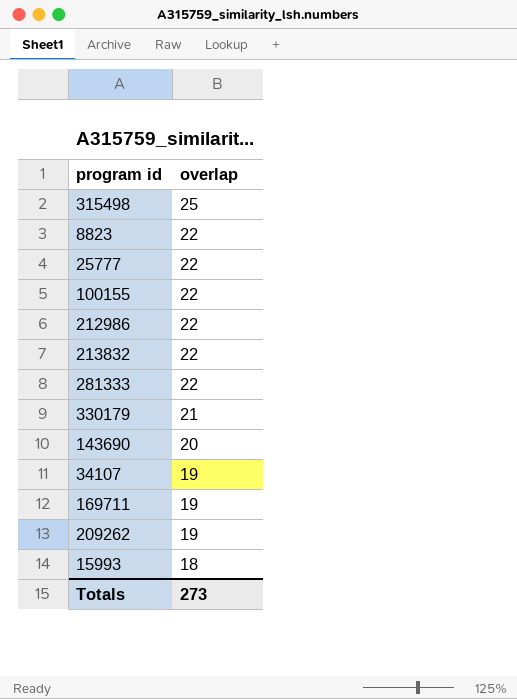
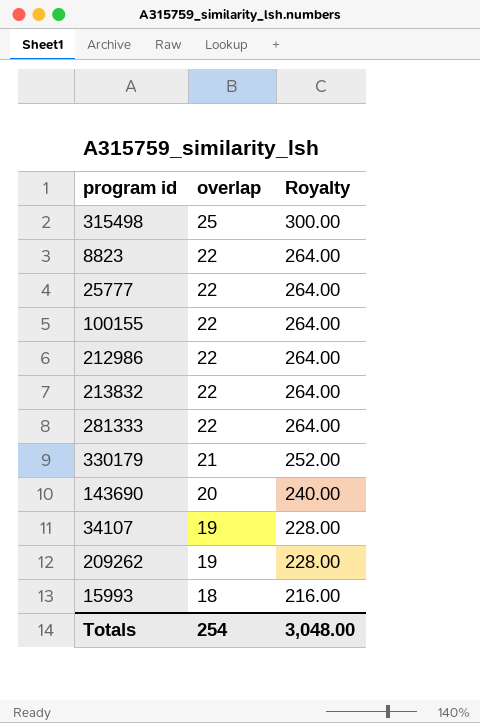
column Royalty | formula: none -> [overlap] * 12
row 169711: 19 -> none
Totals | overlap: 273 -> 254

